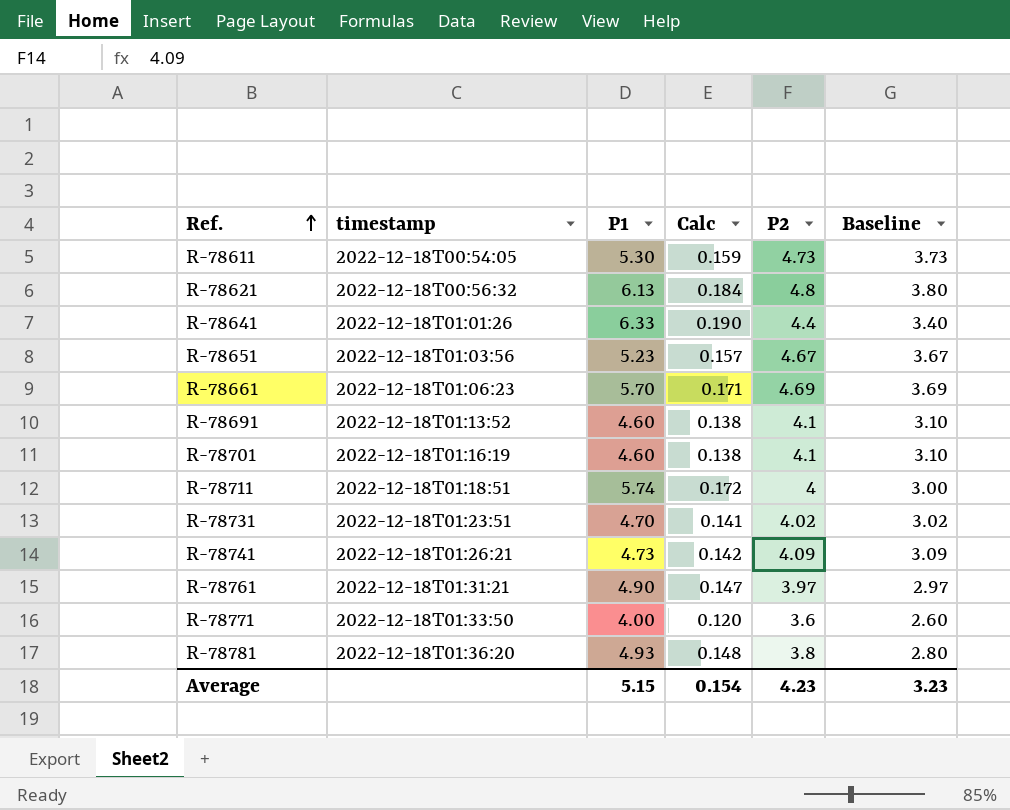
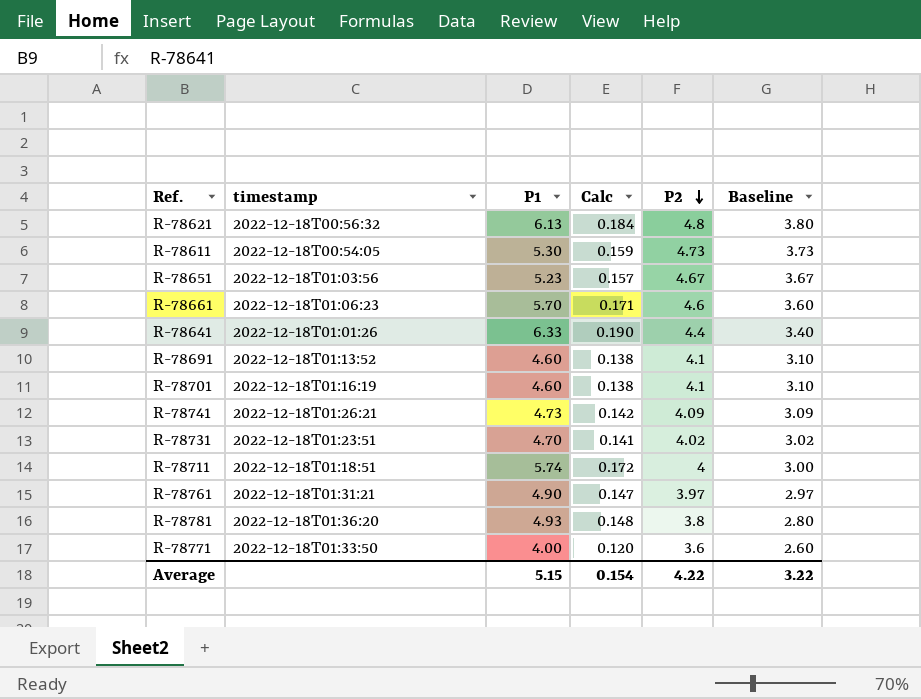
row order: Ref. ascending -> P2 descending
R-78661 | P2: 4.69 -> 4.6
R-78661 | Baseline: 3.69 -> 3.60
Average | P2: 4.23 -> 4.22
Average | Baseline: 3.23 -> 3.22

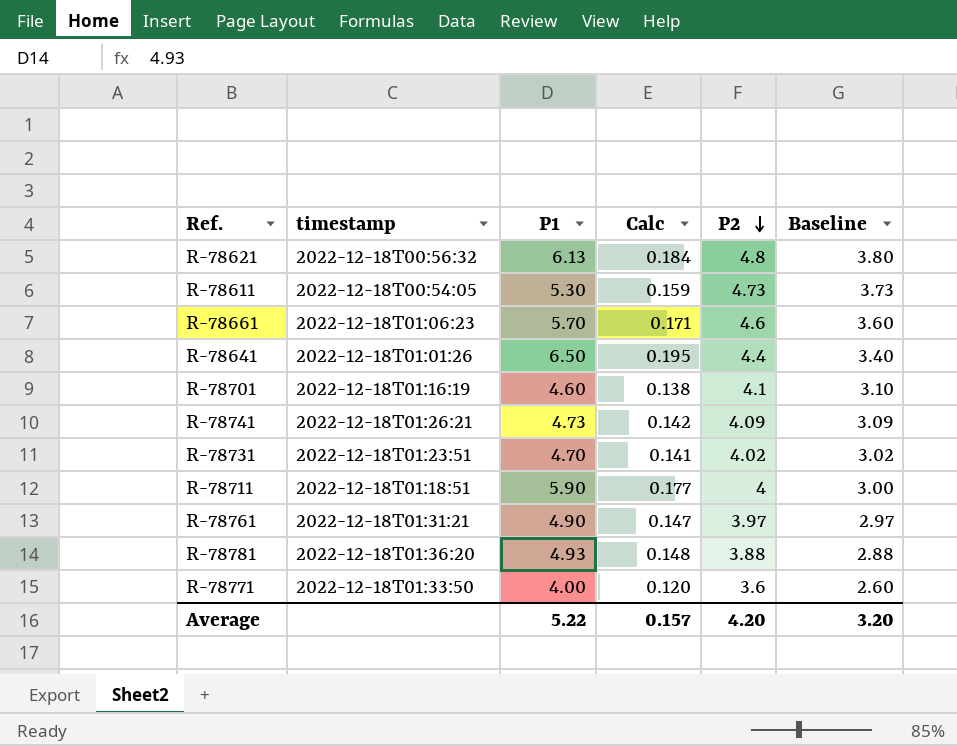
row R-78651: 2022-12-18T01:03:56 | 5.23 | 0.157 | 4.67 | 3.67 -> none
row R-78691: 2022-12-18T01:13:52 | 4.60 | 0.138 | 4.1 | 3.10 -> none
R-78641 | P1: 6.33 -> 6.50
R-78641 | Calc: 0.190 -> 0.195
R-78711 | P1: 5.74 -> 5.90
R-78711 | Calc: 0.172 -> 0.177
R-78781 | P2: 3.8 -> 3.88
R-78781 | Baseline: 2.80 -> 2.88
Average | P1: 5.15 -> 5.22
Average | Calc: 0.154 -> 0.157
Average | P2: 4.22 -> 4.20
Average | Baseline: 3.22 -> 3.20

